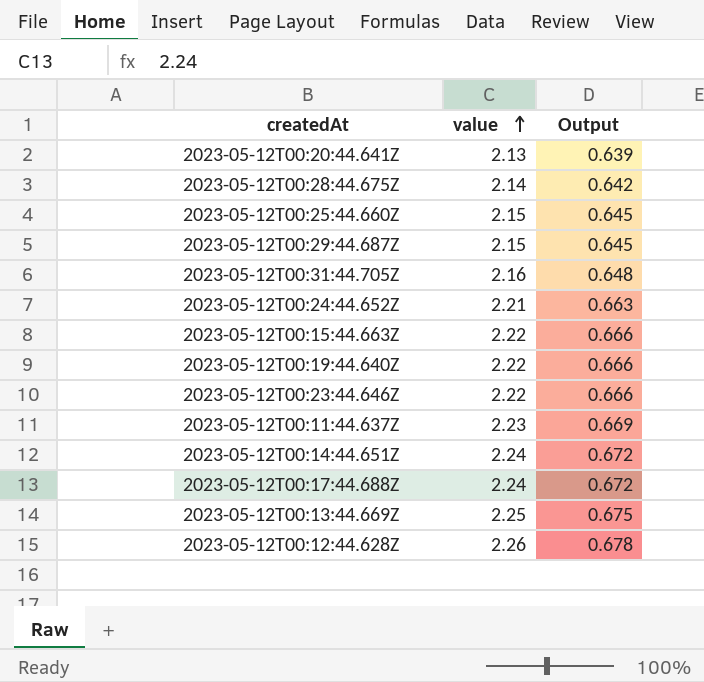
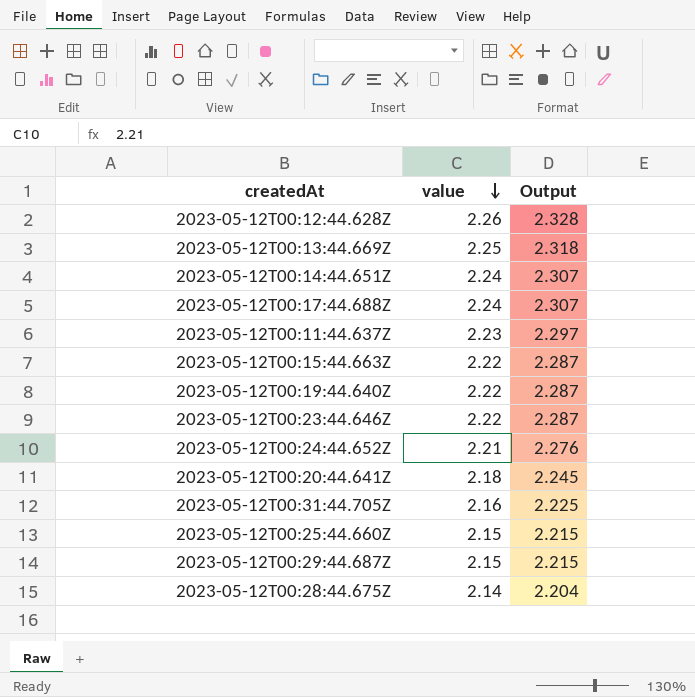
row order: value ascending -> value descending
column Output | formula: [value] * 0.3 -> [value] * 1.03
2023-05-12T00:20:44.641Z | value: 2.13 -> 2.18

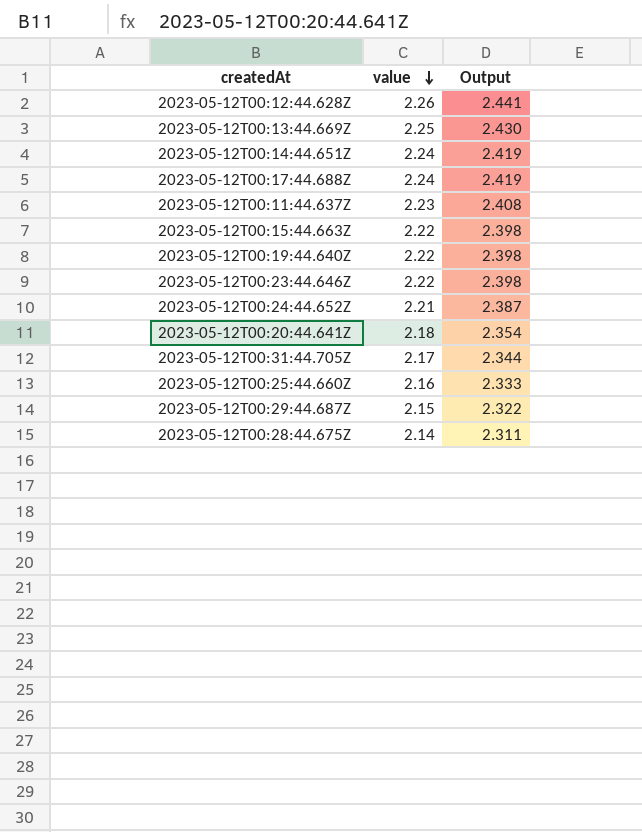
column Output | formula: [value] * 1.03 -> [value] * 1.08
2023-05-12T00:31:44.705Z | value: 2.16 -> 2.17
2023-05-12T00:25:44.660Z | value: 2.15 -> 2.16

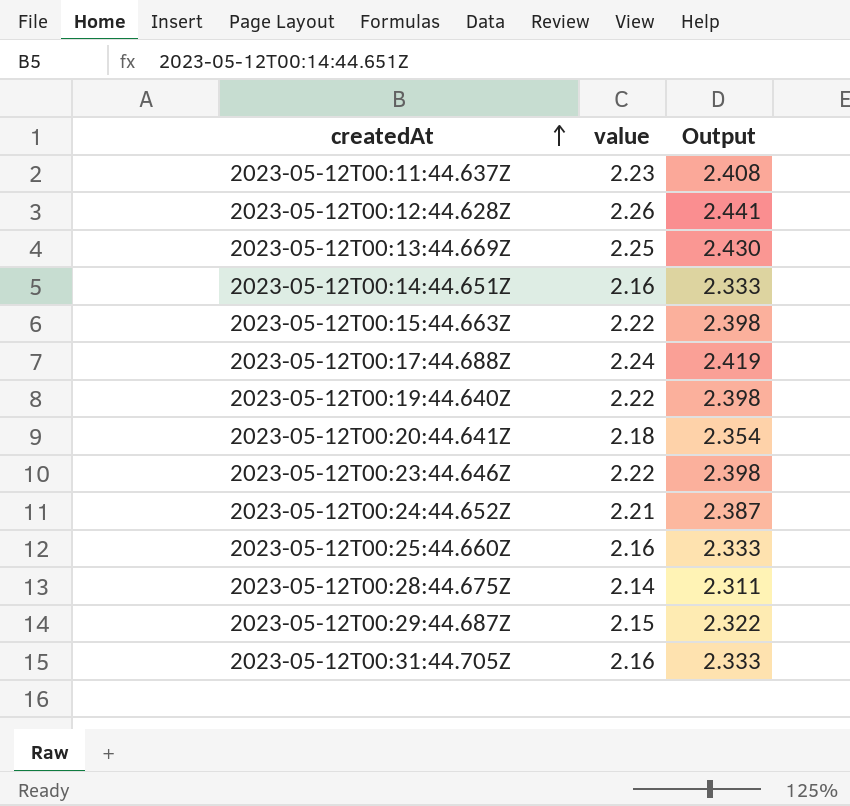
row order: value descending -> createdAt ascending
2023-05-12T00:14:44.651Z | value: 2.24 -> 2.16
2023-05-12T00:14:44.651Z | Output: 2.419 -> 2.333
2023-05-12T00:31:44.705Z | value: 2.17 -> 2.16
2023-05-12T00:31:44.705Z | Output: 2.344 -> 2.333

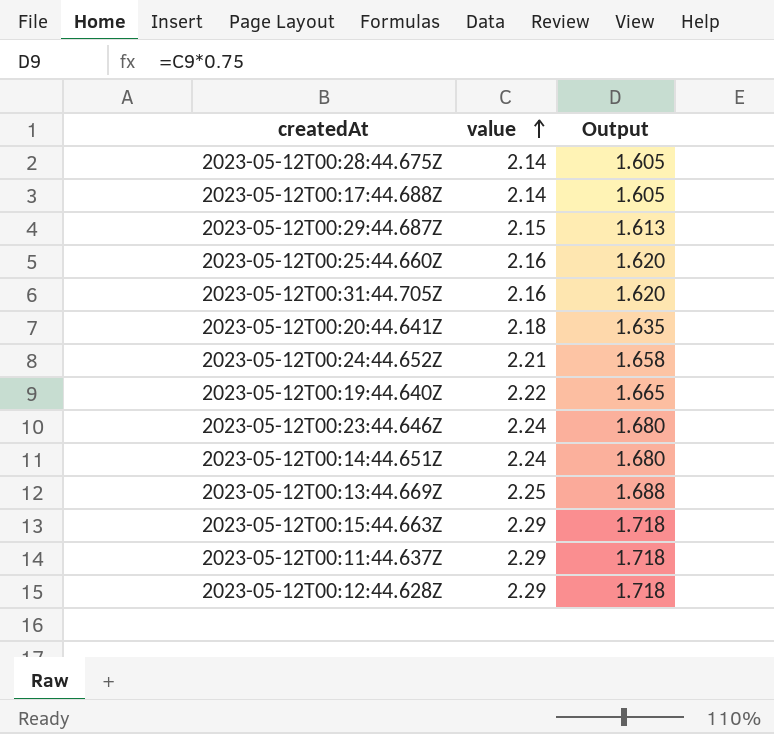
row order: createdAt ascending -> value ascending
column Output | formula: [value] * 1.08 -> [value] * 0.75
2023-05-12T00:17:44.688Z | value: 2.24 -> 2.14
2023-05-12T00:23:44.646Z | value: 2.22 -> 2.24
2023-05-12T00:14:44.651Z | value: 2.16 -> 2.24
2023-05-12T00:15:44.663Z | value: 2.22 -> 2.29
2023-05-12T00:11:44.637Z | value: 2.23 -> 2.29
2023-05-12T00:12:44.628Z | value: 2.26 -> 2.29

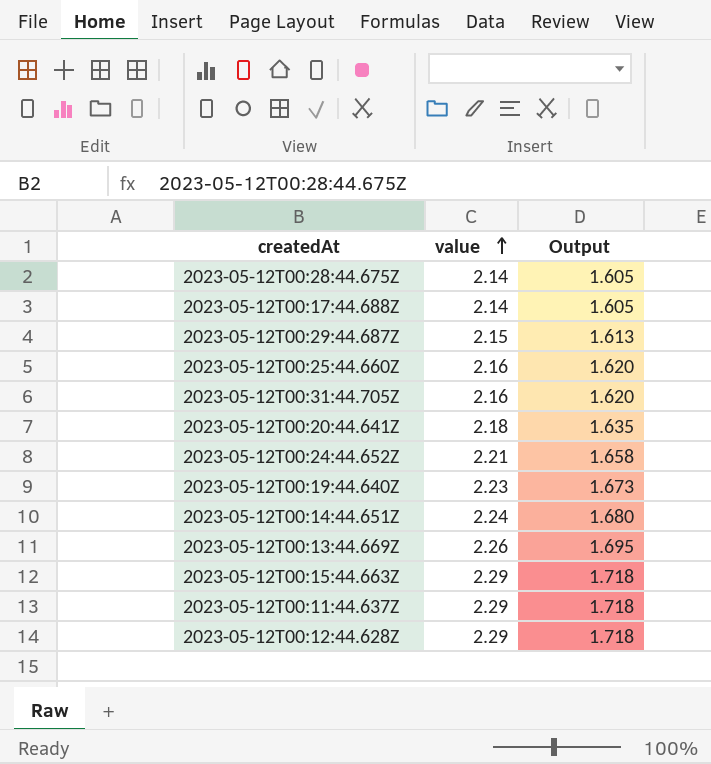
row 2023-05-12T00:23:44.646Z: 2.24 | 1.680 -> none
2023-05-12T00:19:44.640Z | value: 2.22 -> 2.23
2023-05-12T00:19:44.640Z | Output: 1.665 -> 1.673
2023-05-12T00:13:44.669Z | value: 2.25 -> 2.26
2023-05-12T00:13:44.669Z | Output: 1.688 -> 1.695

